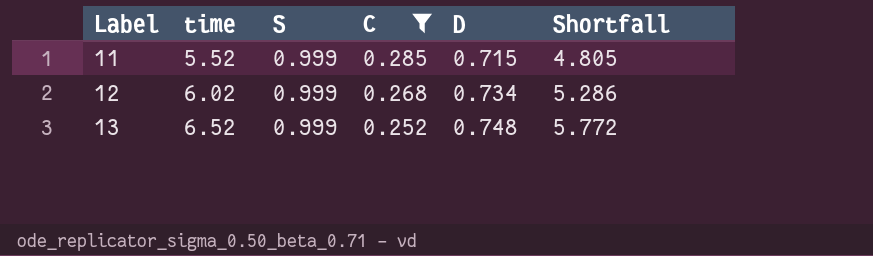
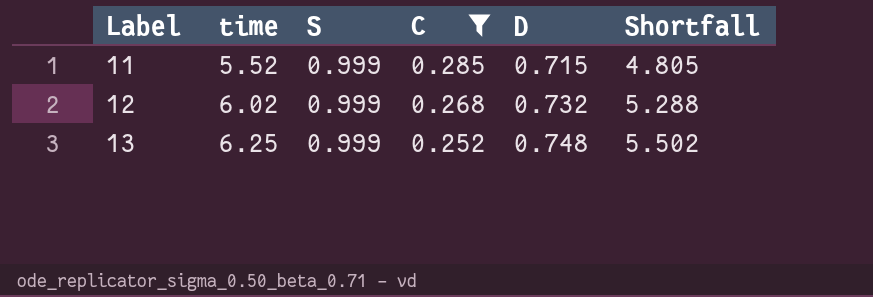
12 | D: 0.734 -> 0.732
12 | Shortfall: 5.286 -> 5.288
13 | time: 6.52 -> 6.25
13 | Shortfall: 5.772 -> 5.502

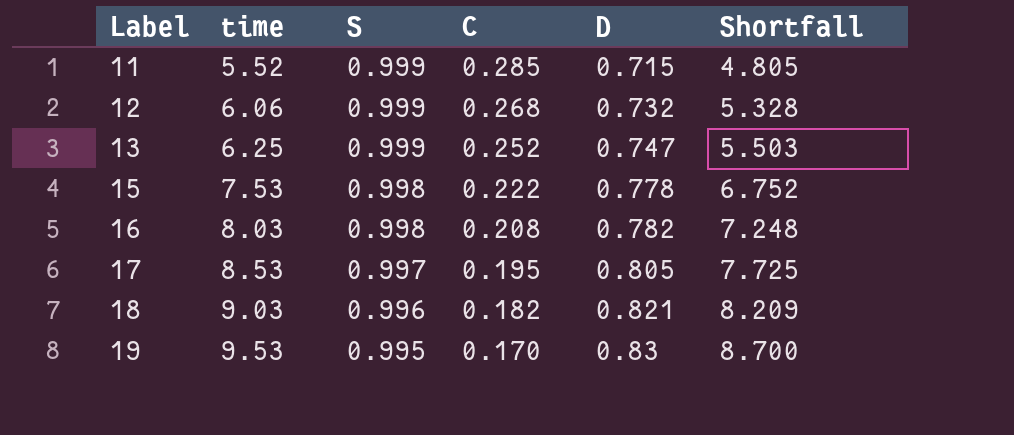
filter: C >= 0.252 -> none
12 | time: 6.02 -> 6.06
12 | Shortfall: 5.288 -> 5.328
13 | D: 0.748 -> 0.747
13 | Shortfall: 5.502 -> 5.503

